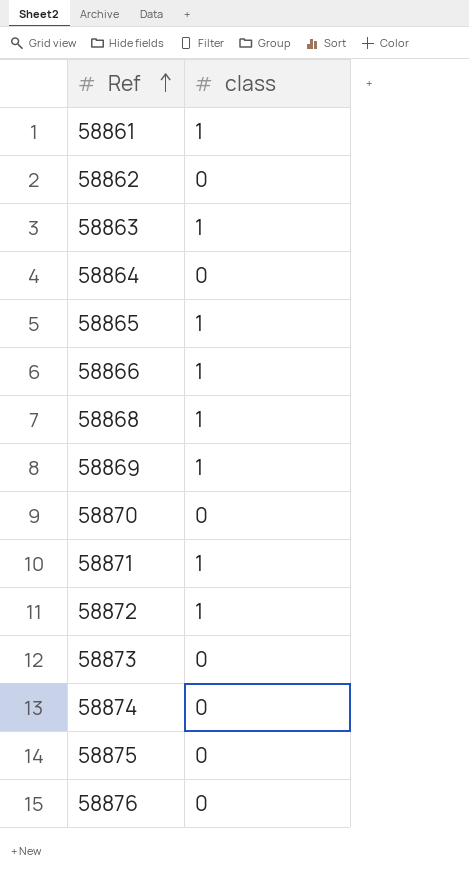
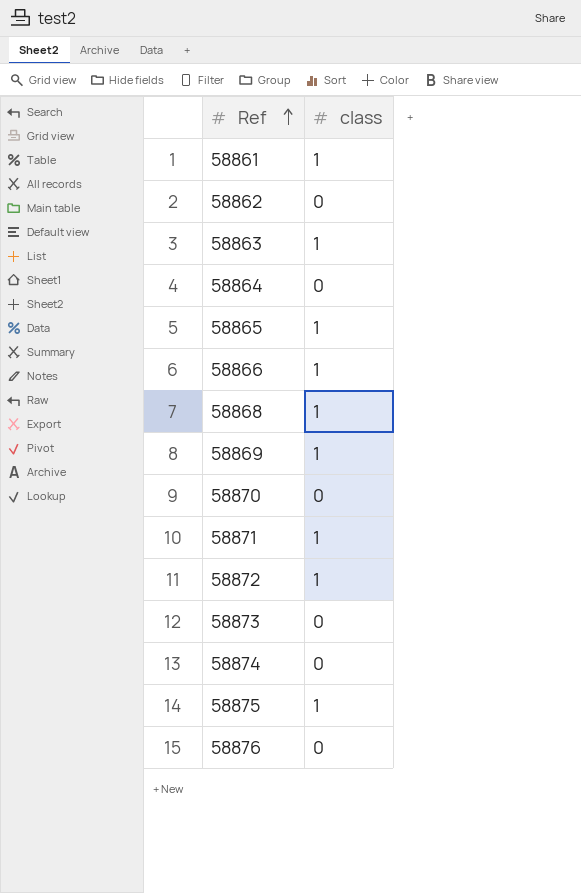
58875 | class: 0 -> 1

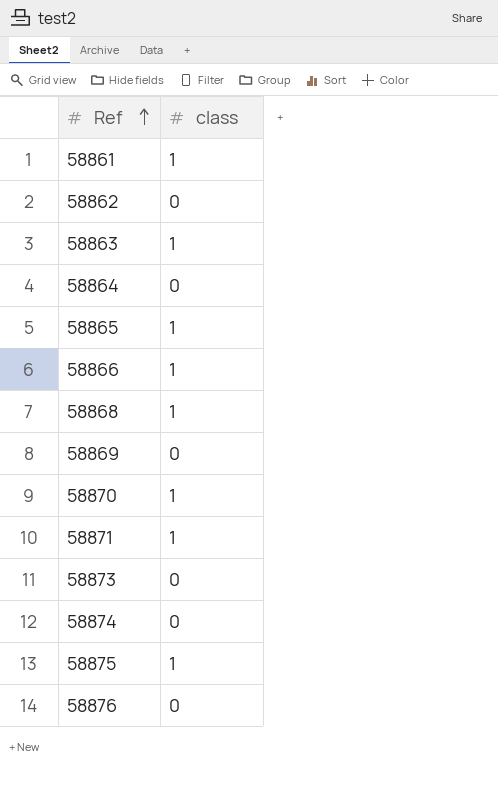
row 58872: 1 -> none
58869 | class: 1 -> 0
58870 | class: 0 -> 1

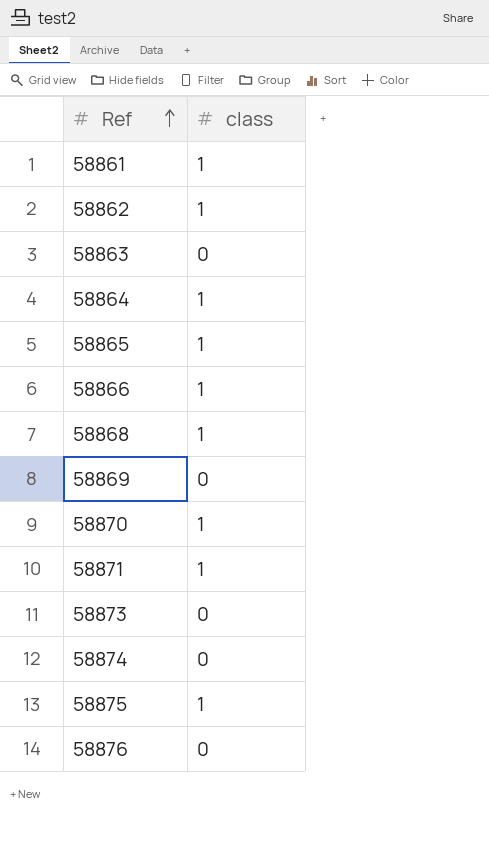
58862 | class: 0 -> 1
58863 | class: 1 -> 0
58864 | class: 0 -> 1

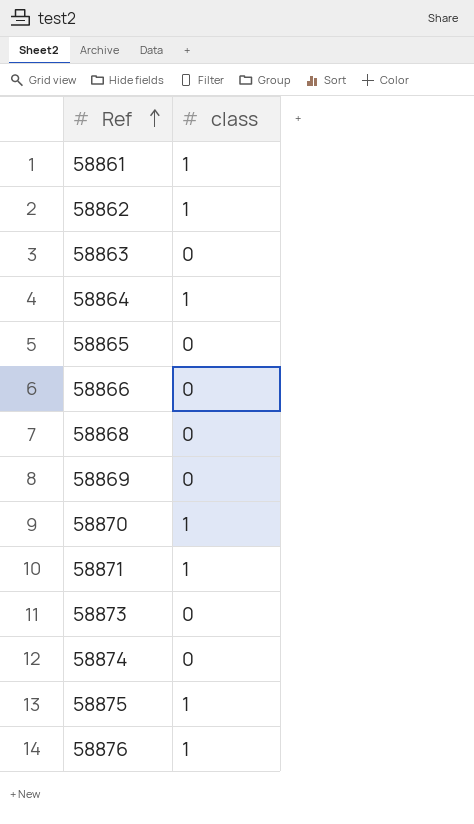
58865 | class: 1 -> 0
58866 | class: 1 -> 0
58868 | class: 1 -> 0
58876 | class: 0 -> 1

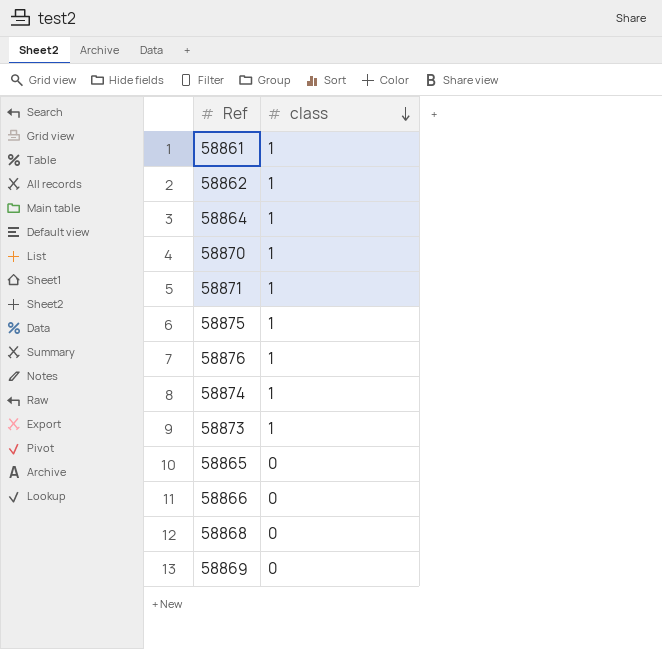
row order: Ref ascending -> class descending
row 58863: 0 -> none
58874 | class: 0 -> 1
58873 | class: 0 -> 1

